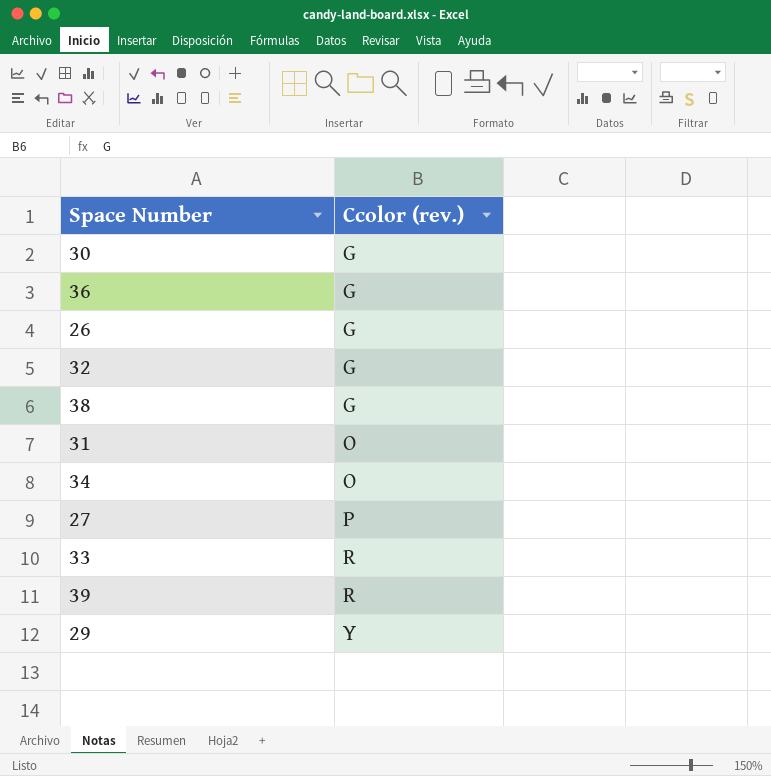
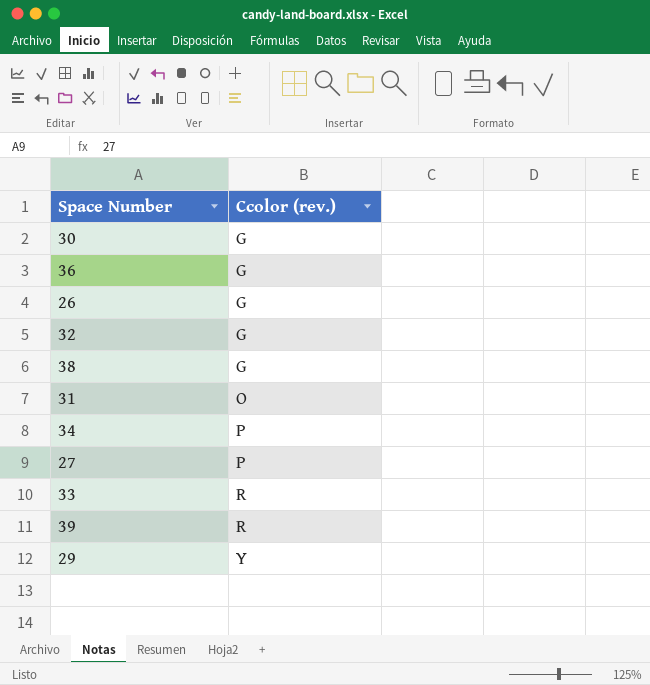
34 | Ccolor (rev.): O -> P

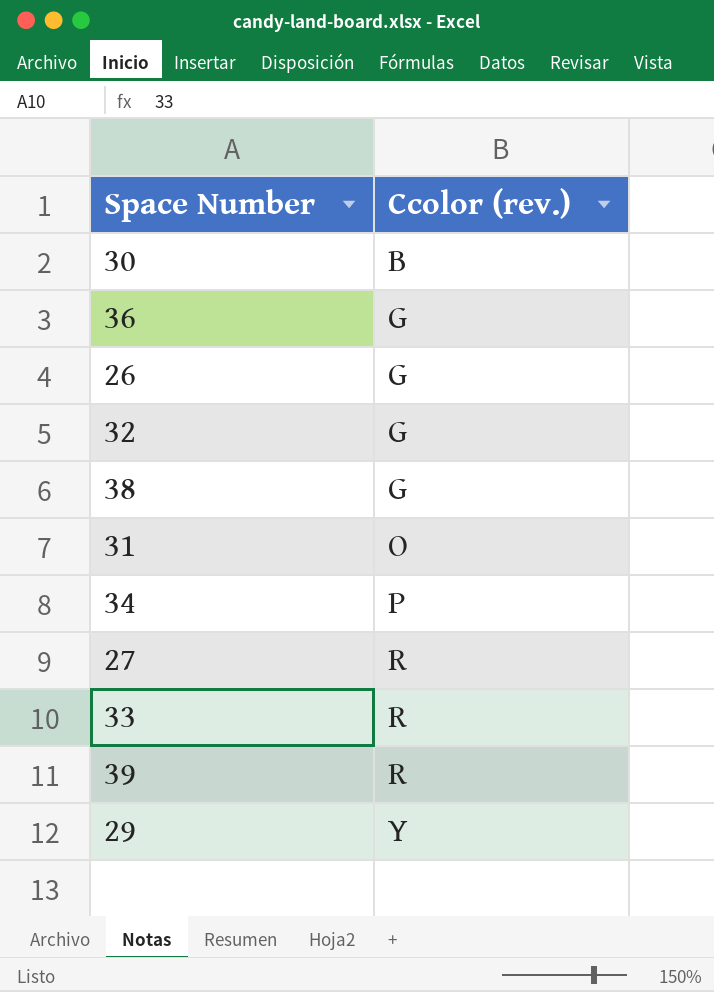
30 | Ccolor (rev.): G -> B
27 | Ccolor (rev.): P -> R

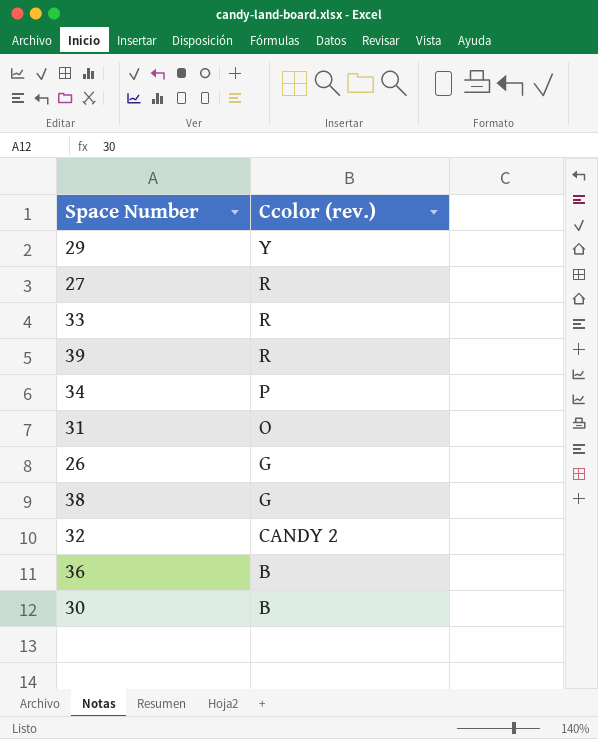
row order: Ccolor (rev.) ascending -> Ccolor (rev.) descending
32 | Ccolor (rev.): G -> CANDY 2
36 | Ccolor (rev.): G -> B

